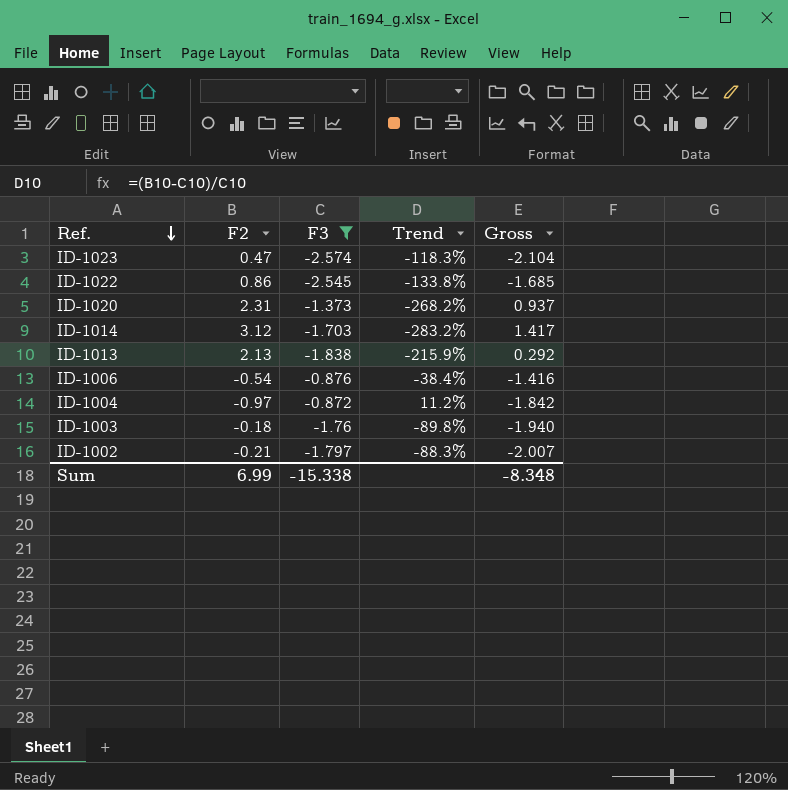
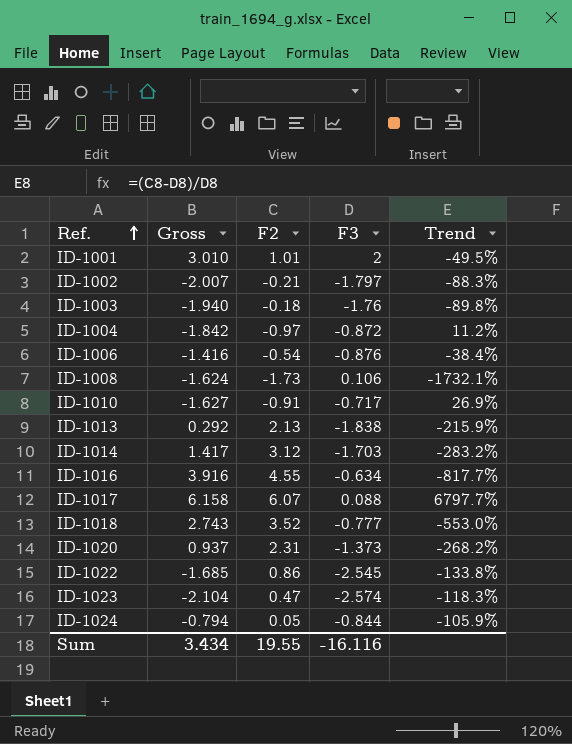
filter: F3 <= -0.872 -> none
row order: Ref. descending -> Ref. ascending
column Gross | position: 5 -> 2
Sum | Gross: -8.348 -> 3.434
Sum | F2: 6.99 -> 19.55
Sum | F3: -15.338 -> -16.116

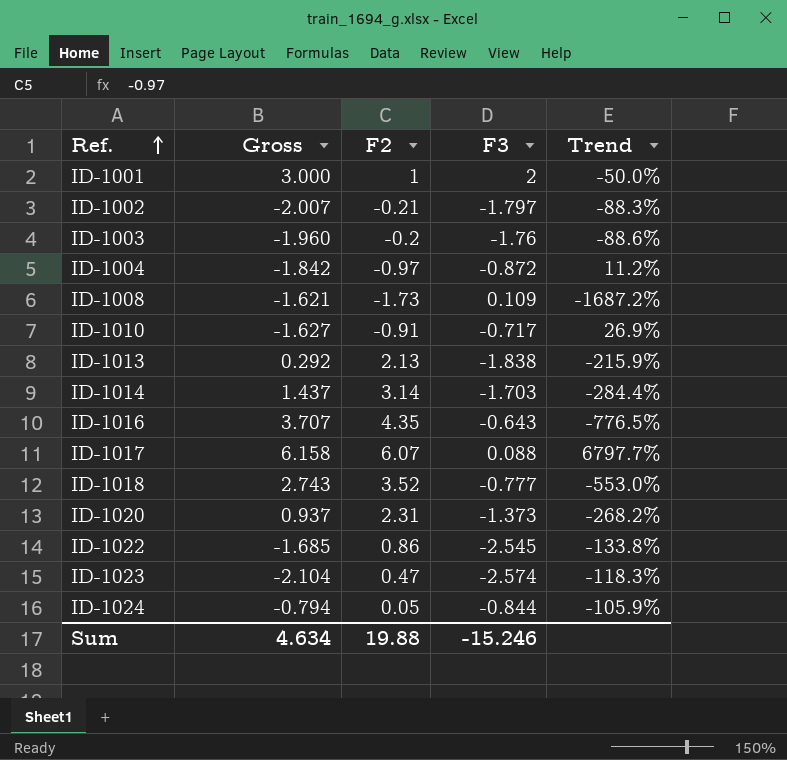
row ID-1006: -1.416 | -0.54 | -0.876 | -38.4% -> none
ID-1001 | Gross: 3.010 -> 3.000
ID-1001 | F2: 1.01 -> 1
ID-1001 | Trend: -49.5% -> -50.0%
ID-1003 | Gross: -1.940 -> -1.960
ID-1003 | F2: -0.18 -> -0.2
ID-1003 | Trend: -89.8% -> -88.6%
ID-1008 | Gross: -1.624 -> -1.621
ID-1008 | F3: 0.106 -> 0.109
ID-1008 | Trend: -1732.1% -> -1687.2%
ID-1014 | Gross: 1.417 -> 1.437
ID-1014 | F2: 3.12 -> 3.14
ID-1014 | Trend: -283.2% -> -284.4%
ID-1016 | Gross: 3.916 -> 3.707
ID-1016 | F2: 4.55 -> 4.35
ID-1016 | F3: -0.634 -> -0.643
ID-1016 | Trend: -817.7% -> -776.5%
Sum | Gross: 3.434 -> 4.634
Sum | F2: 19.55 -> 19.88
Sum | F3: -16.116 -> -15.246

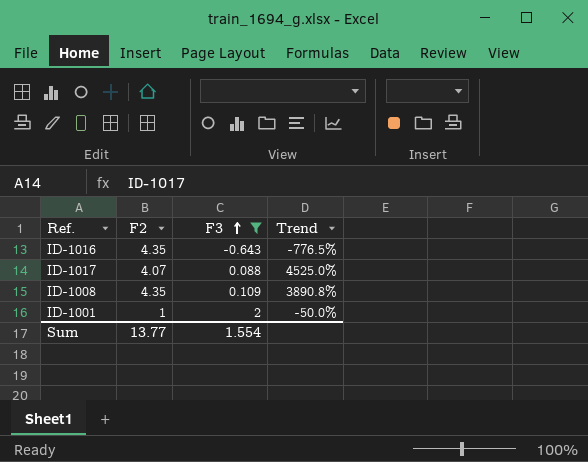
filter: none -> F3 >= -0.643
row order: Ref. ascending -> F3 ascending
column Gross | formula: [F2] + [F3] -> none
ID-1017 | F2: 6.07 -> 4.07
ID-1017 | Trend: 6797.7% -> 4525.0%
ID-1008 | F2: -1.73 -> 4.35
ID-1008 | Trend: -1687.2% -> 3890.8%
Sum | F2: 19.88 -> 13.77
Sum | F3: -15.246 -> 1.554

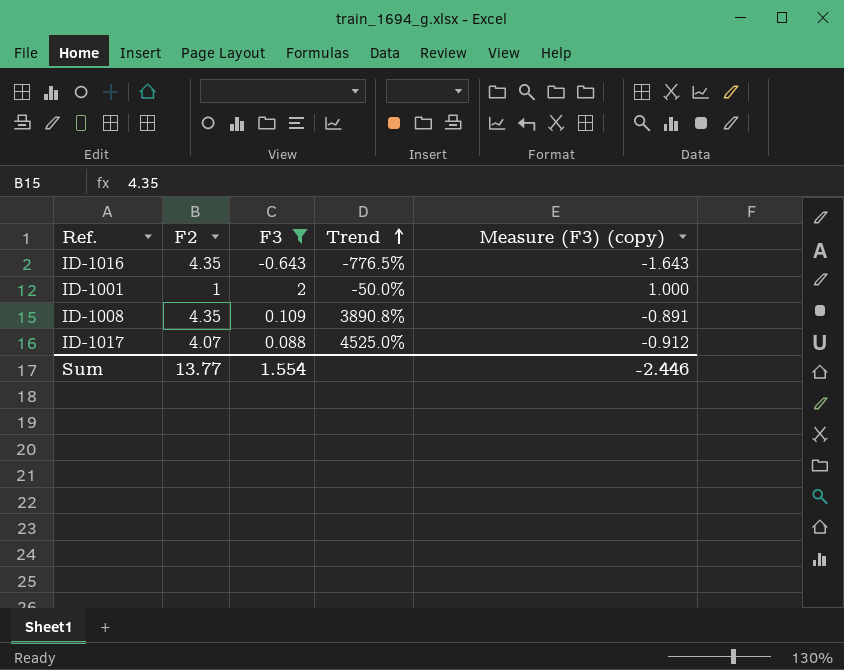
row order: F3 ascending -> Trend ascending
column Measure (F3) (copy) | formula: none -> [F3] - 1

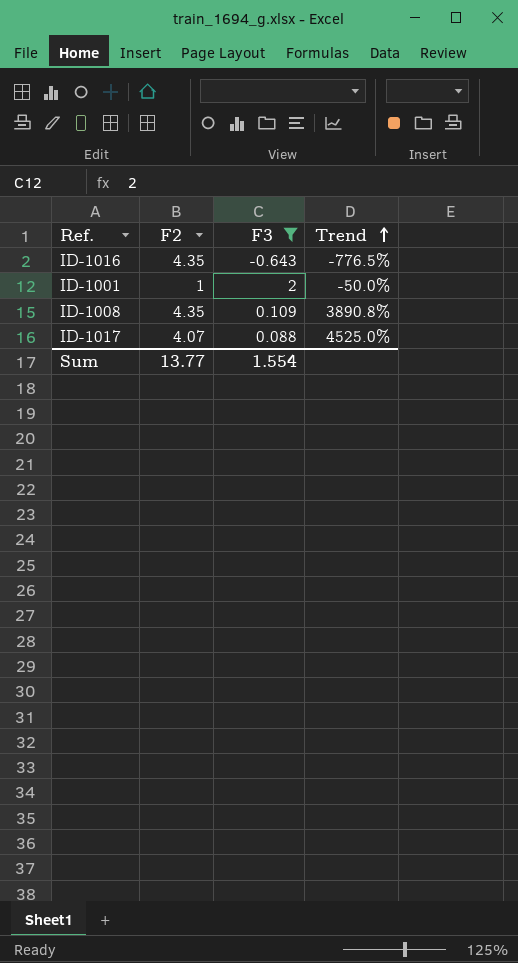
column Measure (F3) (copy) | formula: [F3] - 1 -> none

